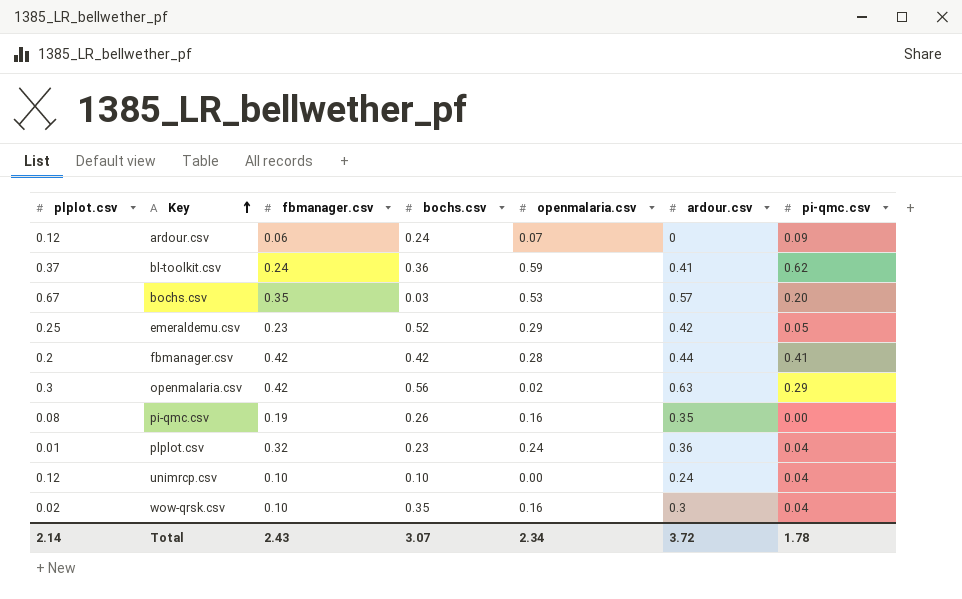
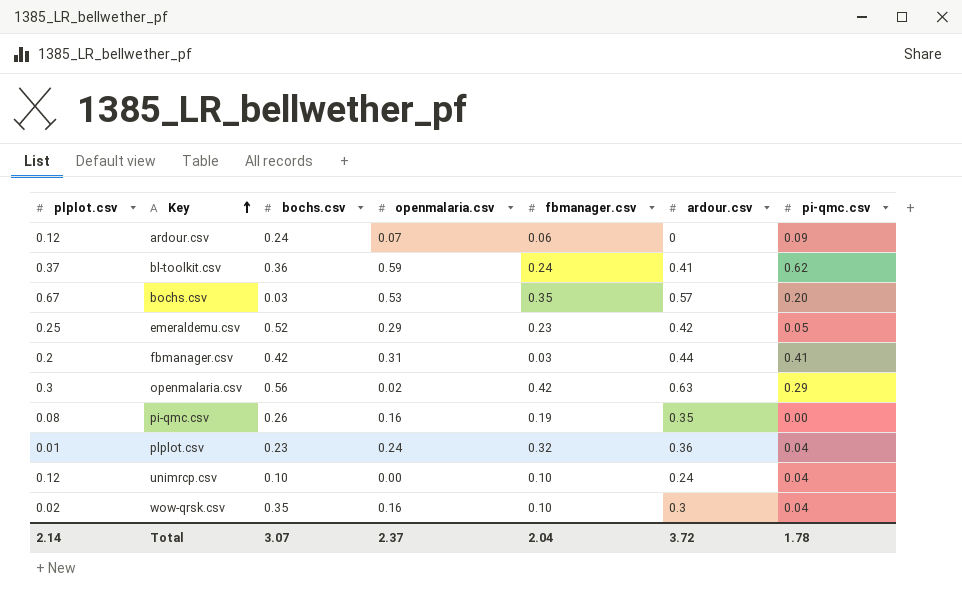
column fbmanager.csv | position: 3 -> 5
fbmanager.csv | openmalaria.csv: 0.28 -> 0.31
fbmanager.csv | fbmanager.csv: 0.42 -> 0.03
Total | openmalaria.csv: 2.34 -> 2.37
Total | fbmanager.csv: 2.43 -> 2.04

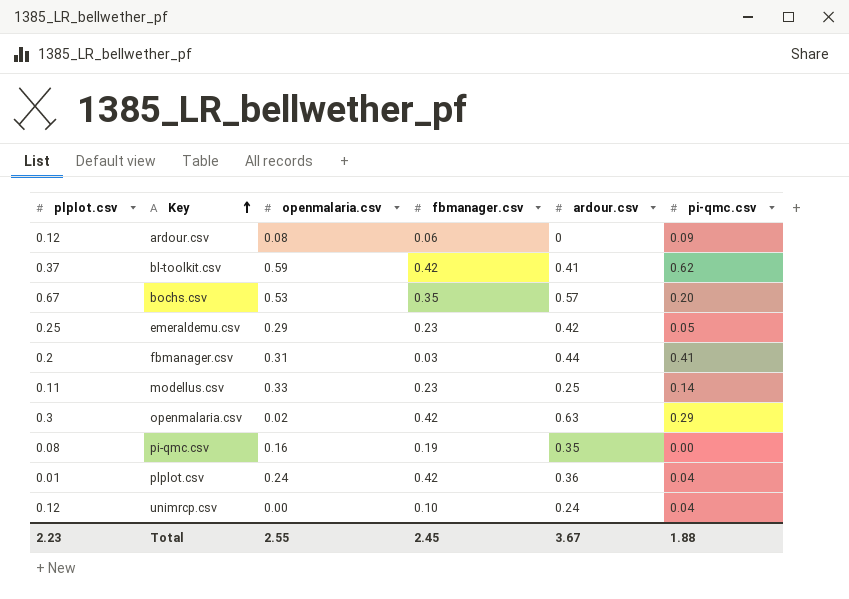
column bochs.csv | position: 3 -> none
row wow-qrsk.csv: 0.02 | 0.35 | 0.16 | 0.10 | 0.3 | 0.04 -> none
ardour.csv | openmalaria.csv: 0.07 -> 0.08
bl-toolkit.csv | fbmanager.csv: 0.24 -> 0.42
row modellus.csv: none -> 0.11 | 0.33 | 0.23 | 0.25 | 0.14
plplot.csv | fbmanager.csv: 0.32 -> 0.42
Total | plplot.csv: 2.14 -> 2.23
Total | openmalaria.csv: 2.37 -> 2.55
Total | fbmanager.csv: 2.04 -> 2.45
Total | ardour.csv: 3.72 -> 3.67
Total | pi-qmc.csv: 1.78 -> 1.88

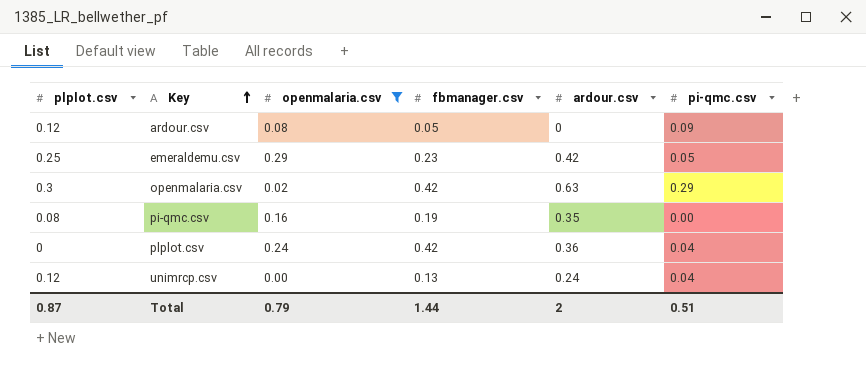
filter: none -> openmalaria.csv <= 0.29
ardour.csv | fbmanager.csv: 0.06 -> 0.05
plplot.csv | plplot.csv: 0.01 -> 0
unimrcp.csv | fbmanager.csv: 0.10 -> 0.13
Total | plplot.csv: 2.23 -> 0.87
Total | openmalaria.csv: 2.55 -> 0.79
Total | fbmanager.csv: 2.45 -> 1.44
Total | ardour.csv: 3.67 -> 2
Total | pi-qmc.csv: 1.88 -> 0.51

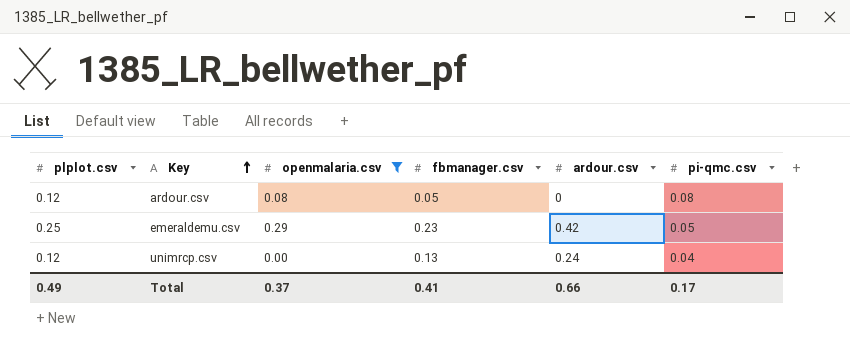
row openmalaria.csv: 0.3 | 0.02 | 0.42 | 0.63 | 0.29 -> none
row pi-qmc.csv: 0.08 | 0.16 | 0.19 | 0.35 | 0.00 -> none
row plplot.csv: 0 | 0.24 | 0.42 | 0.36 | 0.04 -> none
ardour.csv | pi-qmc.csv: 0.09 -> 0.08
Total | plplot.csv: 0.87 -> 0.49
Total | openmalaria.csv: 0.79 -> 0.37
Total | fbmanager.csv: 1.44 -> 0.41
Total | ardour.csv: 2 -> 0.66
Total | pi-qmc.csv: 0.51 -> 0.17

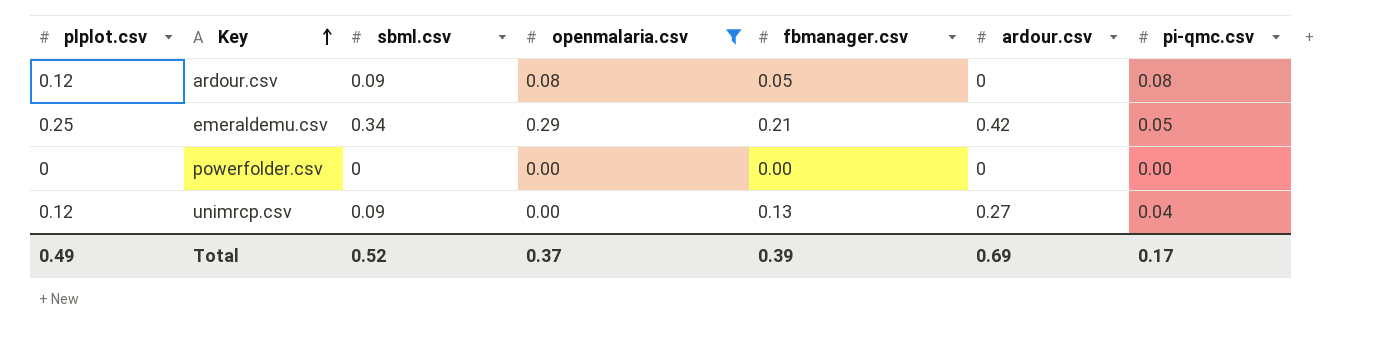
column sbml.csv | position: none -> 3
emeraldemu.csv | fbmanager.csv: 0.23 -> 0.21
row powerfolder.csv: none -> 0 | 0 | 0.00 | 0.00 | 0 | 0.00
unimrcp.csv | ardour.csv: 0.24 -> 0.27
Total | fbmanager.csv: 0.41 -> 0.39
Total | ardour.csv: 0.66 -> 0.69

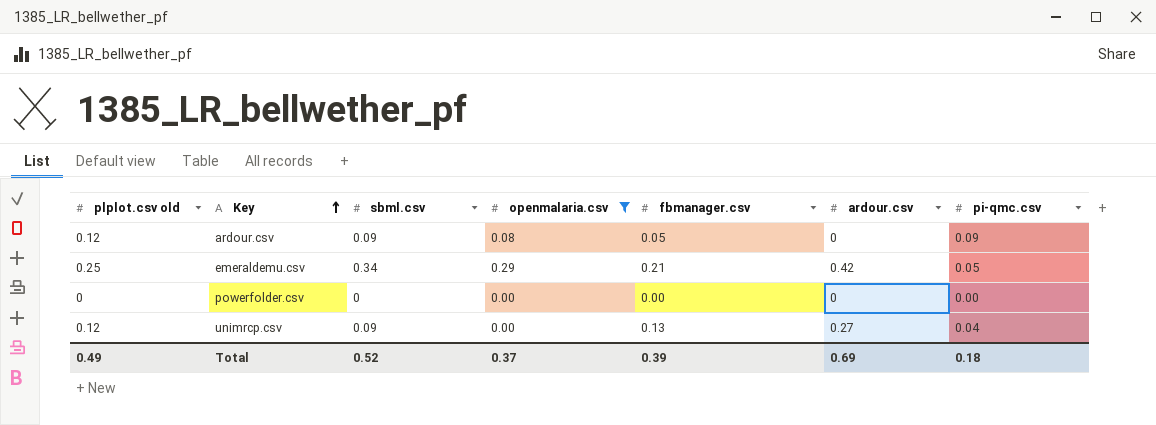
column name: plplot.csv -> plplot.csv old
ardour.csv | pi-qmc.csv: 0.08 -> 0.09
Total | pi-qmc.csv: 0.17 -> 0.18

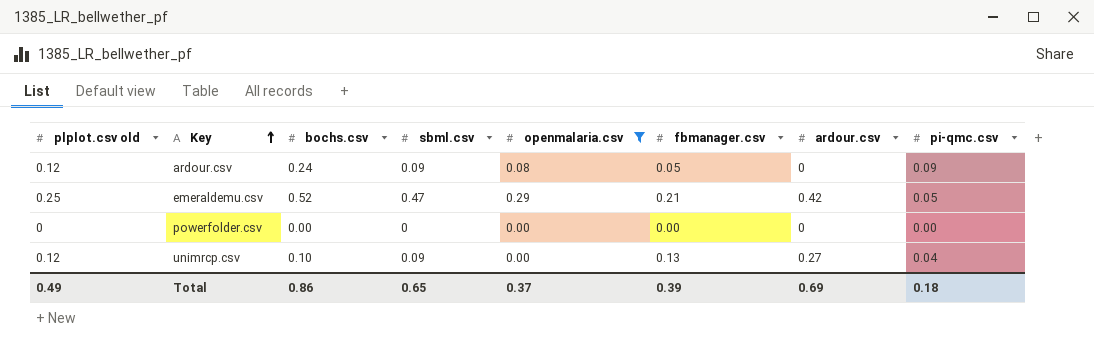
column bochs.csv | position: none -> 3
emeraldemu.csv | sbml.csv: 0.34 -> 0.47
Total | sbml.csv: 0.52 -> 0.65

